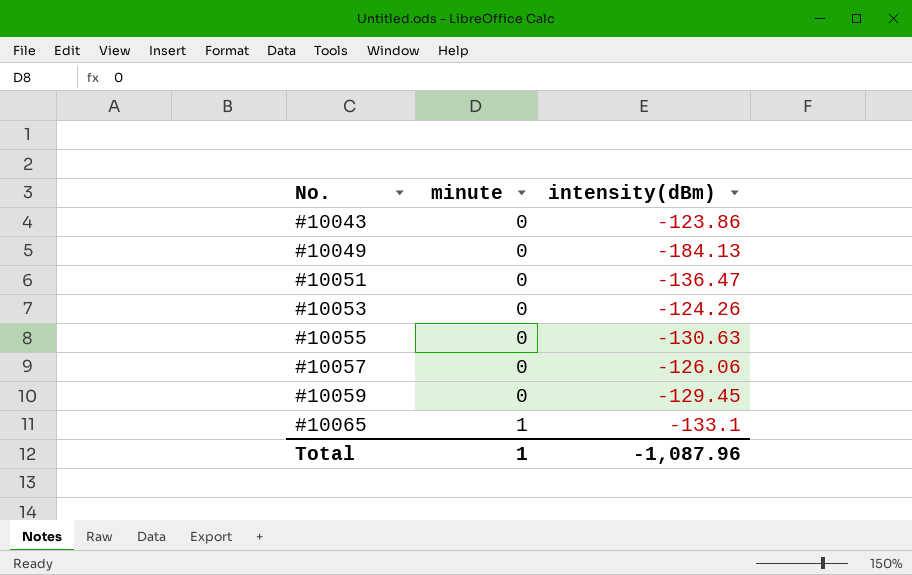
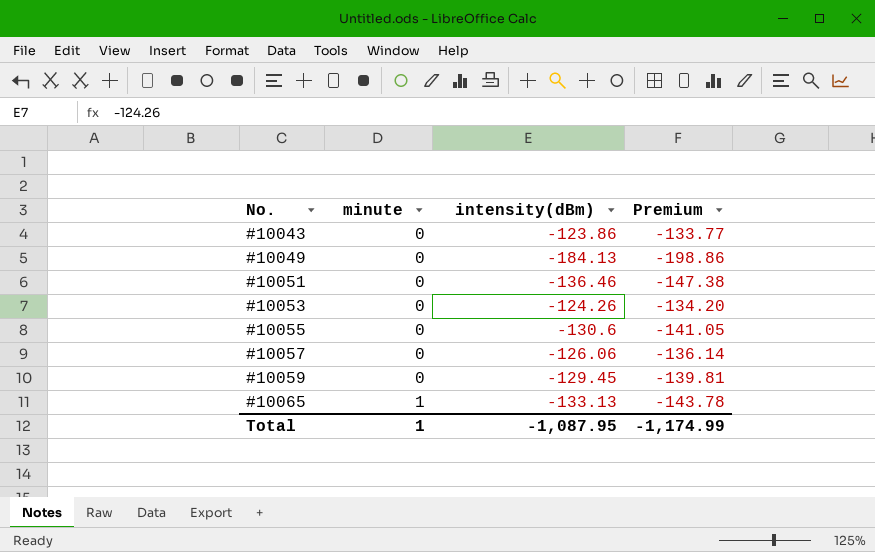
column Premium | formula: none -> [intensity(dBm)] * 1.08
#10051 | intensity(dBm): -136.47 -> -136.46
#10055 | intensity(dBm): -130.63 -> -130.6
#10065 | intensity(dBm): -133.1 -> -133.13
Total | intensity(dBm): -1,087.96 -> -1,087.95

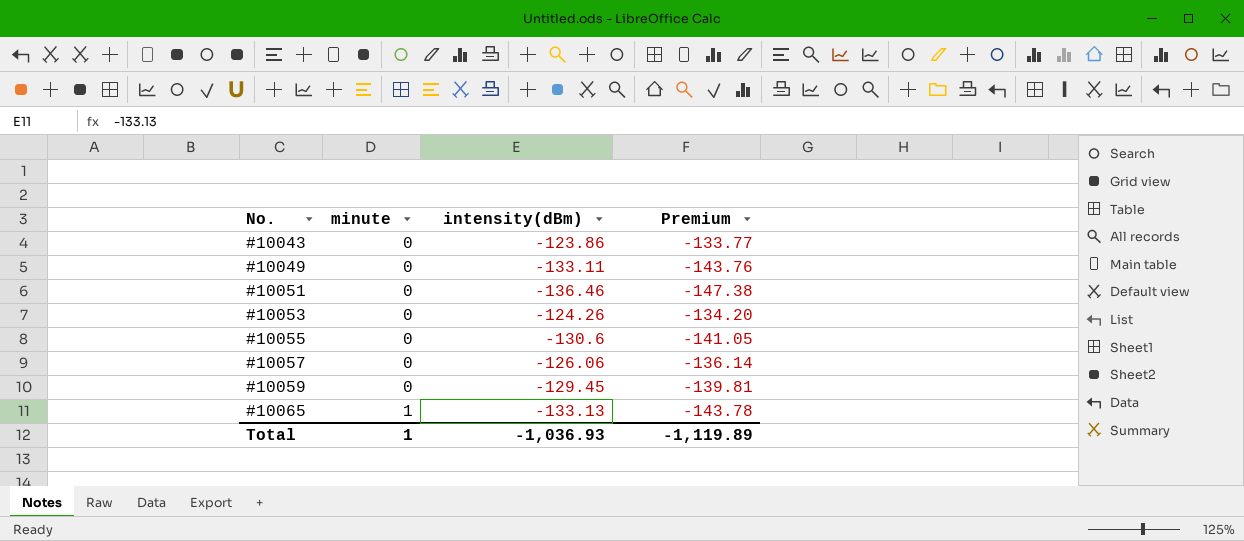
#10049 | intensity(dBm): -184.13 -> -133.11
#10049 | Premium: -198.86 -> -143.76
Total | intensity(dBm): -1,087.95 -> -1,036.93
Total | Premium: -1,174.99 -> -1,119.89

